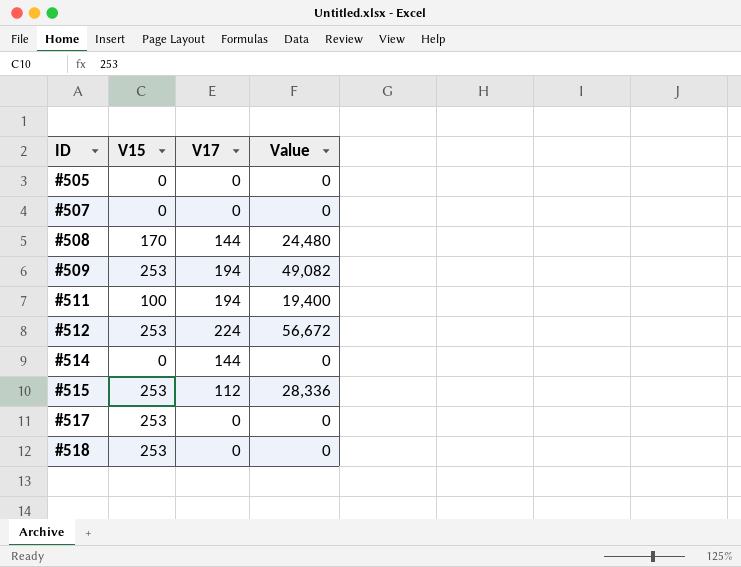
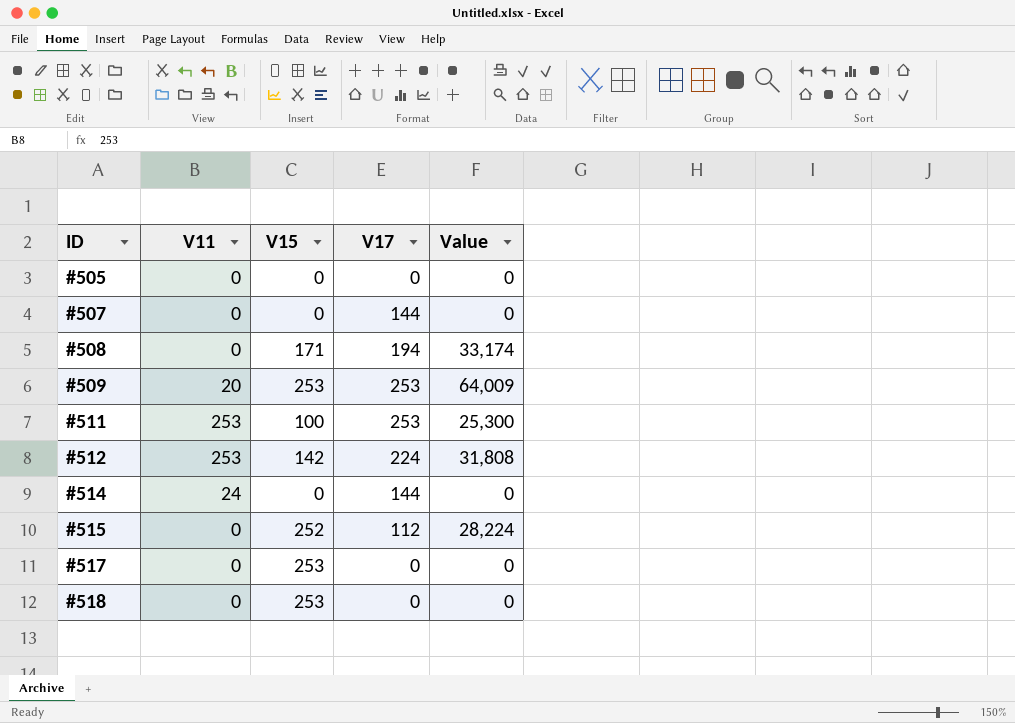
column V11 | position: none -> 2
#507 | V17: 0 -> 144
#508 | V15: 170 -> 171
#508 | V17: 144 -> 194
#508 | Value: 24,480 -> 33,174
#509 | V17: 194 -> 253
#509 | Value: 49,082 -> 64,009
#511 | V17: 194 -> 253
#511 | Value: 19,400 -> 25,300
#512 | V15: 253 -> 142
#512 | Value: 56,672 -> 31,808
#515 | V15: 253 -> 252
#515 | Value: 28,336 -> 28,224

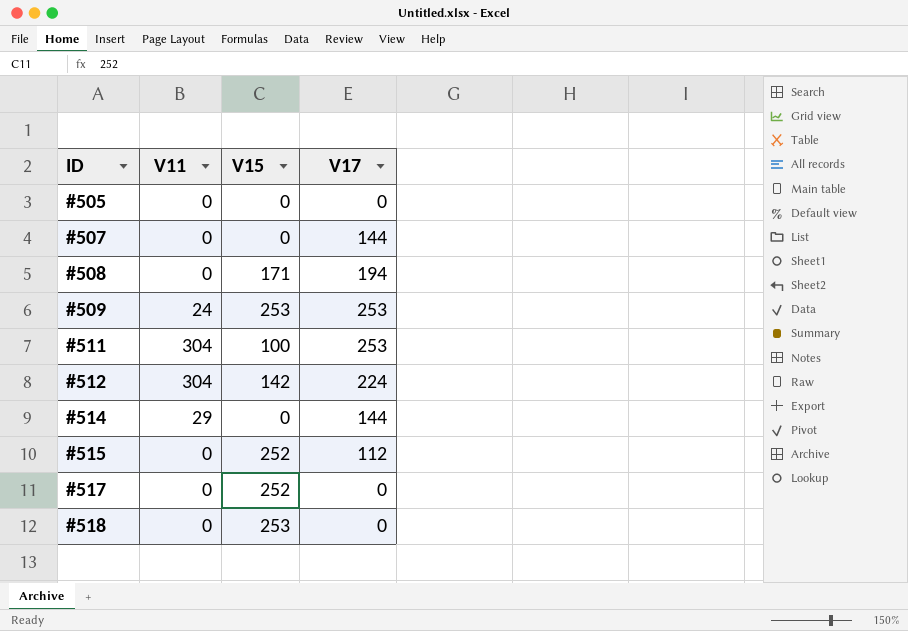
column Value | formula: [V15] * [V17] -> none
#509 | V11: 20 -> 24
#511 | V11: 253 -> 304
#512 | V11: 253 -> 304
#514 | V11: 24 -> 29
#517 | V15: 253 -> 252

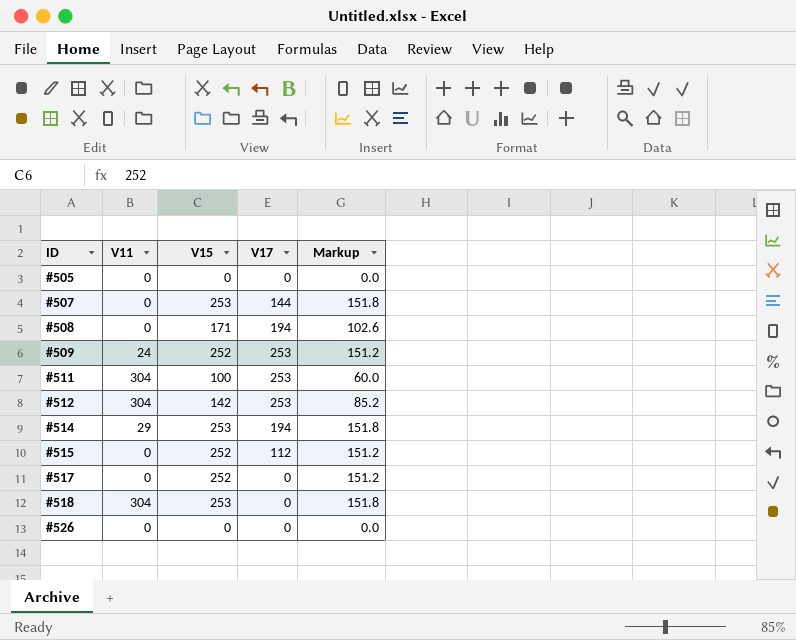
column Markup | formula: none -> [V15] * 0.6
#507 | V15: 0 -> 253
#509 | V15: 253 -> 252
#512 | V17: 224 -> 253
#514 | V15: 0 -> 253
#514 | V17: 144 -> 194
#518 | V11: 0 -> 304
row #526: none -> 0 | 0 | 0 | 0.0

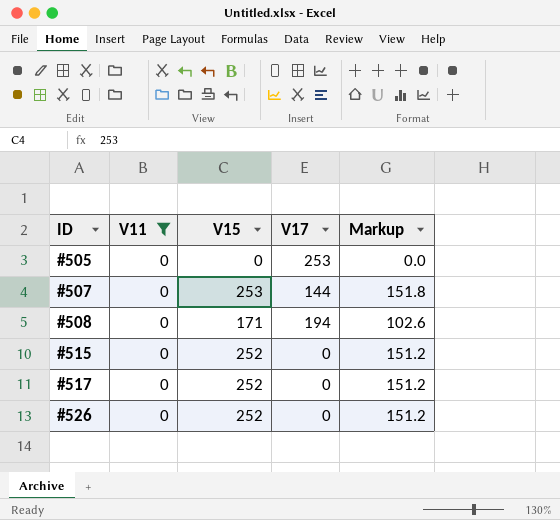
filter: none -> V11 = 0
#505 | V17: 0 -> 253
#515 | V17: 112 -> 0
#526 | V15: 0 -> 252
#526 | Markup: 0.0 -> 151.2

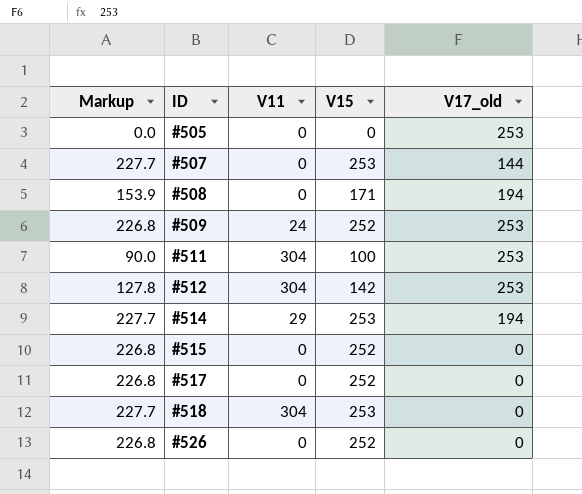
filter: V11 = 0 -> none
column Markup | formula: [V15] * 0.6 -> [V15] * 0.9
column Markup | position: 5 -> 1
column name: V17 -> V17_old

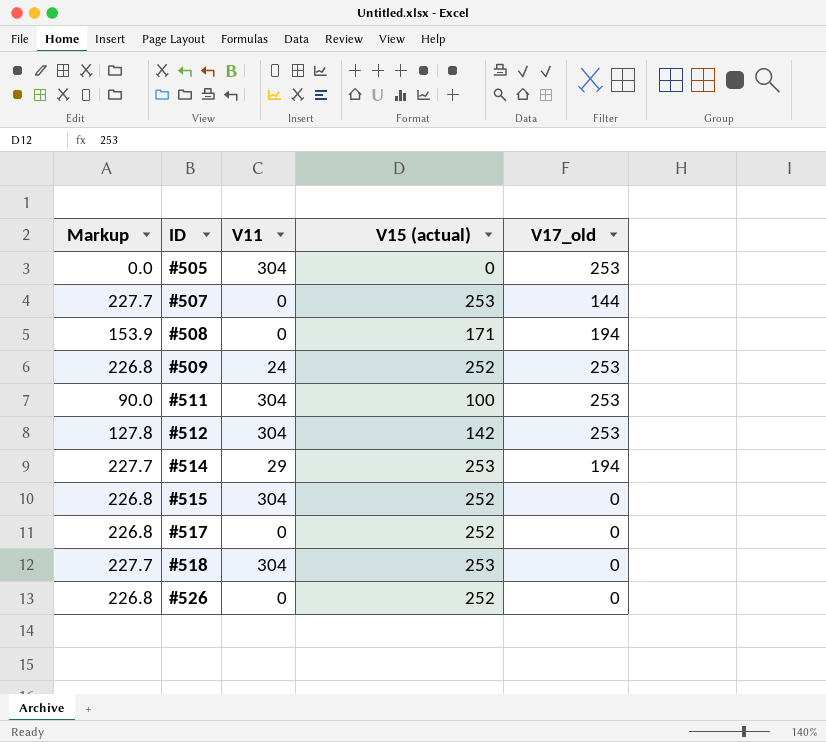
column name: V15 -> V15 (actual)
#505 | V11: 0 -> 304
#515 | V11: 0 -> 304

